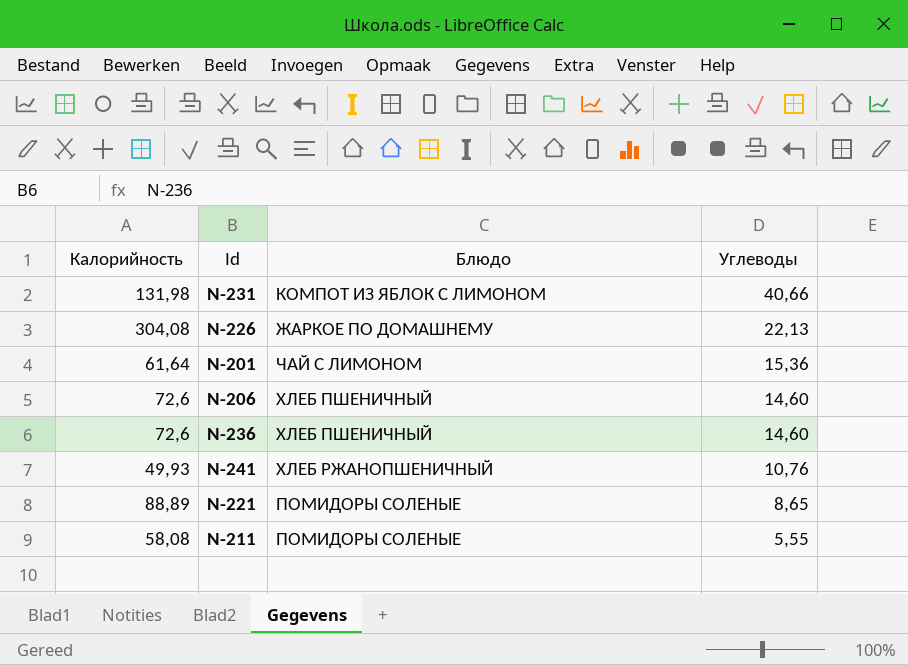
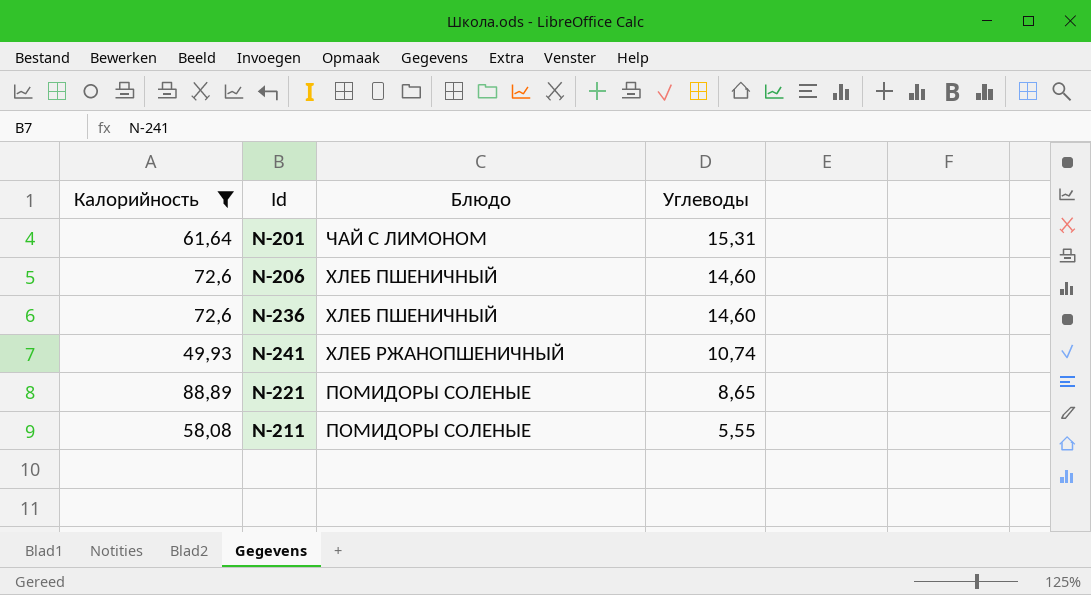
filter: none -> Калорийность <= 88,89
N-201 | Углеводы: 15,36 -> 15,31
N-241 | Углеводы: 10,76 -> 10,74

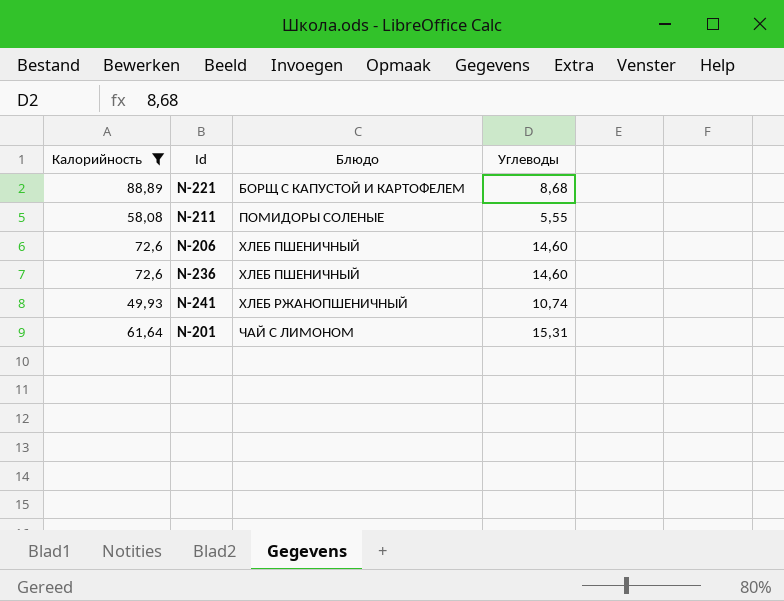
row order: Углеводы descending -> Блюдо ascending
N-221 | Блюдо: ПОМИДОРЫ СОЛЕНЫЕ -> БОРЩ С КАПУСТОЙ И КАРТОФЕЛЕМ
N-221 | Углеводы: 8,65 -> 8,68

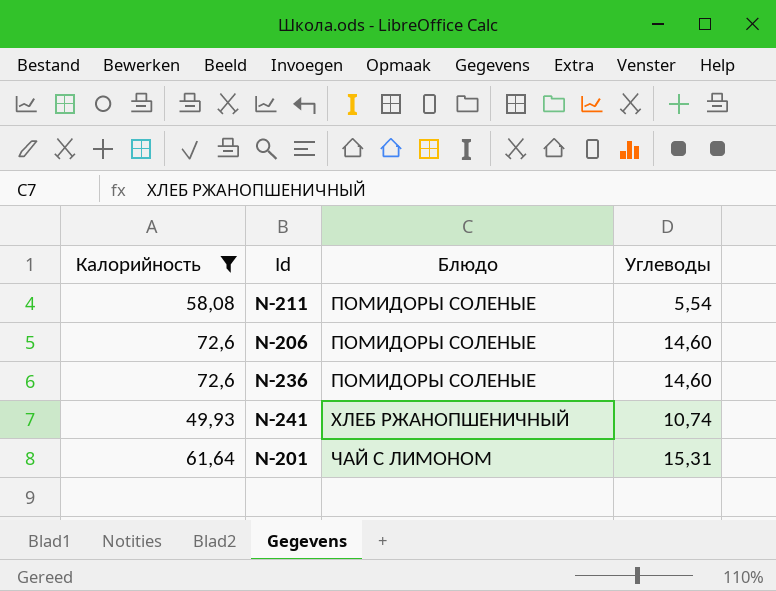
row N-221: 88,89 | БОРЩ С КАПУСТОЙ И КАРТОФЕЛЕМ | 8,68 -> none
N-211 | Углеводы: 5,55 -> 5,54
N-206 | Блюдо: ХЛЕБ ПШЕНИЧНЫЙ -> ПОМИДОРЫ СОЛЕНЫЕ
N-236 | Блюдо: ХЛЕБ ПШЕНИЧНЫЙ -> ПОМИДОРЫ СОЛЕНЫЕ

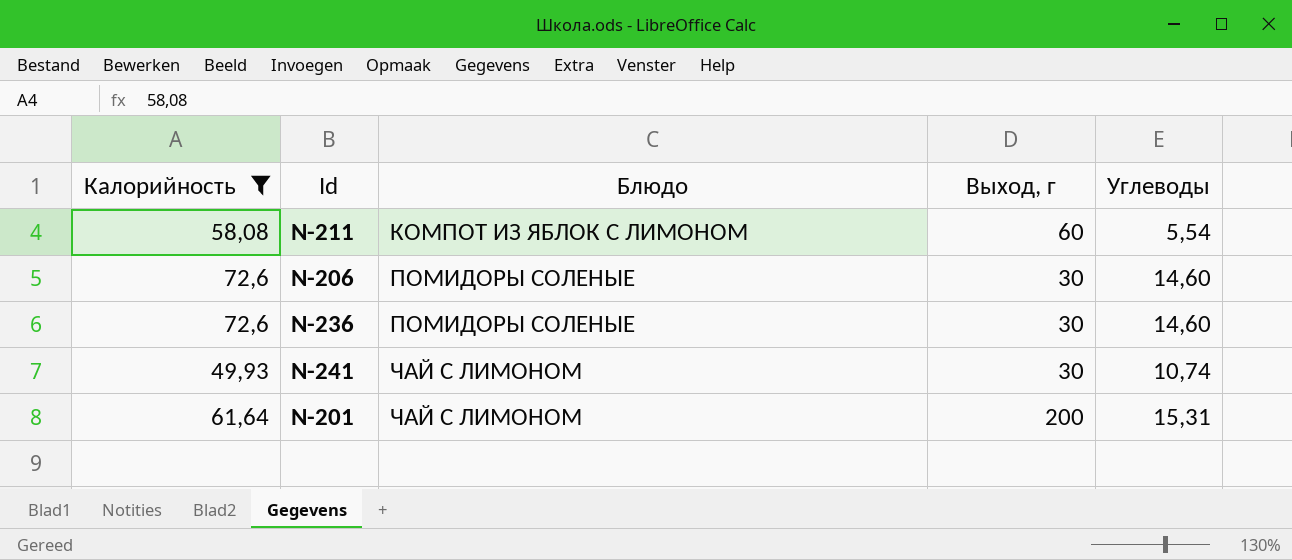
column Выход, г | position: none -> 4
N-211 | Блюдо: ПОМИДОРЫ СОЛЕНЫЕ -> КОМПОТ ИЗ ЯБЛОК С ЛИМОНОМ
N-241 | Блюдо: ХЛЕБ РЖАНОПШЕНИЧНЫЙ -> ЧАЙ С ЛИМОНОМ

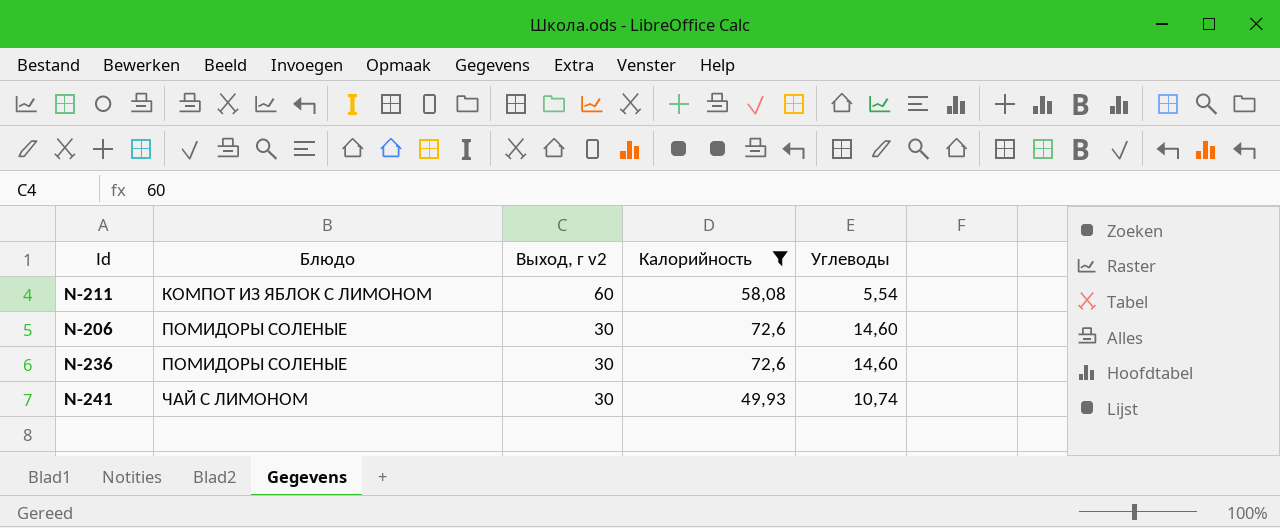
column name: Выход, г -> Выход, г v2
column Калорийность | position: 1 -> 4
row N-201: 61,64 | ЧАЙ С ЛИМОНОМ | 200 | 15,31 -> none

